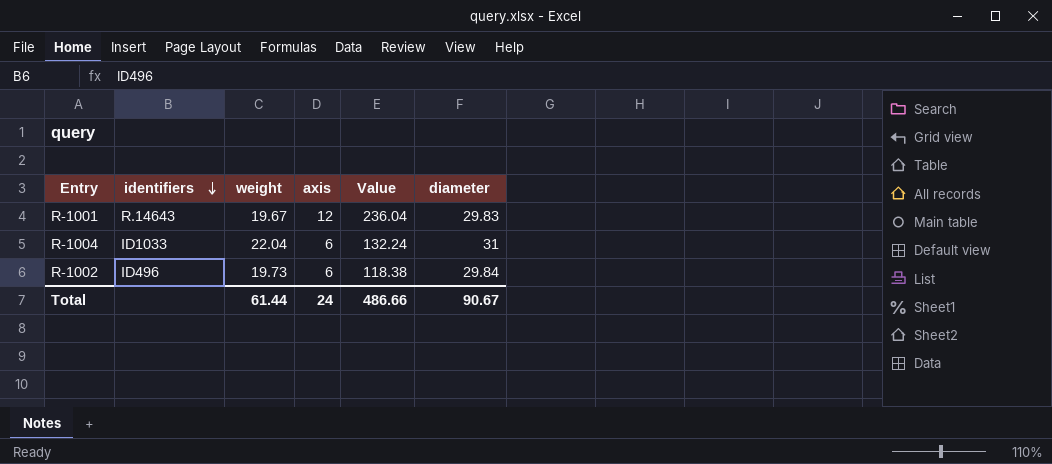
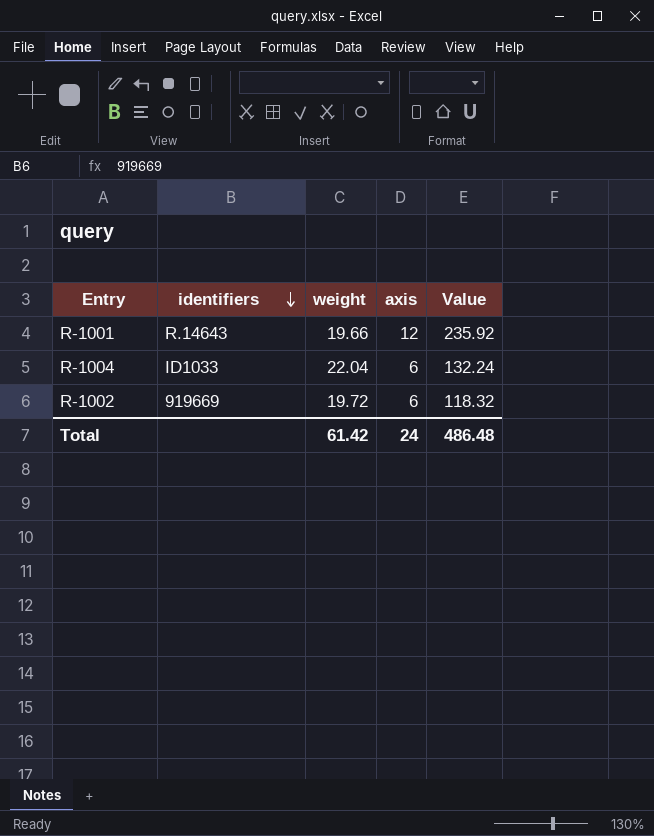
column diameter | position: 6 -> none
R-1001 | weight: 19.67 -> 19.66
R-1001 | Value: 236.04 -> 235.92
R-1002 | identifiers: ID496 -> 919669
R-1002 | weight: 19.73 -> 19.72
R-1002 | Value: 118.38 -> 118.32
Total | weight: 61.44 -> 61.42
Total | Value: 486.66 -> 486.48

